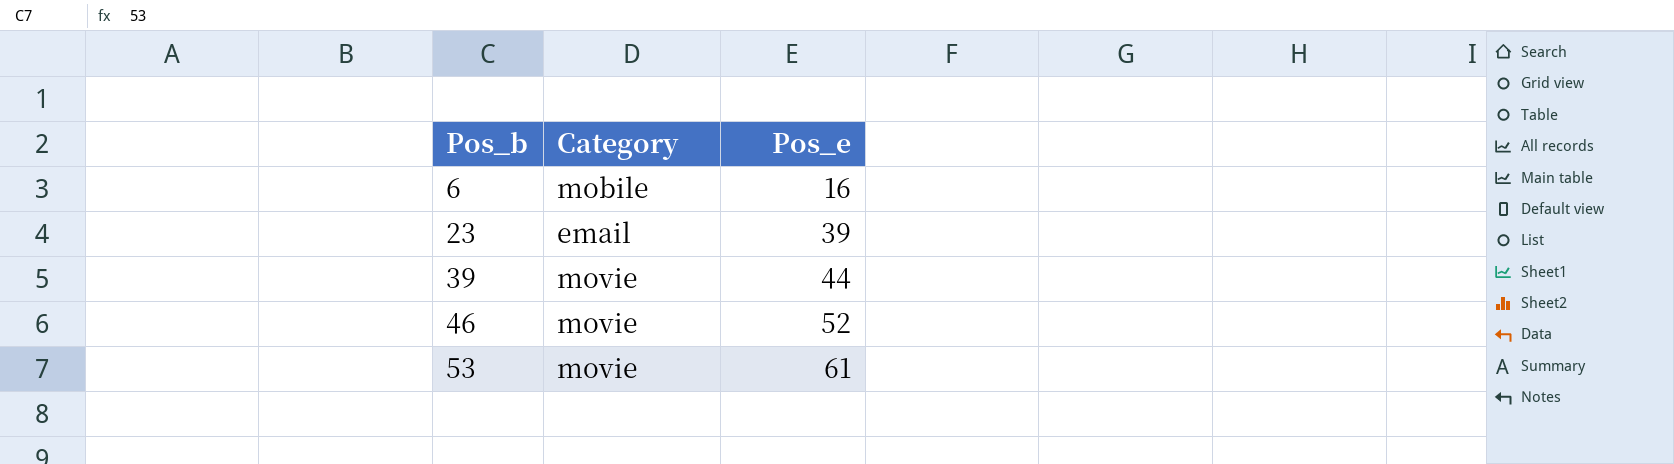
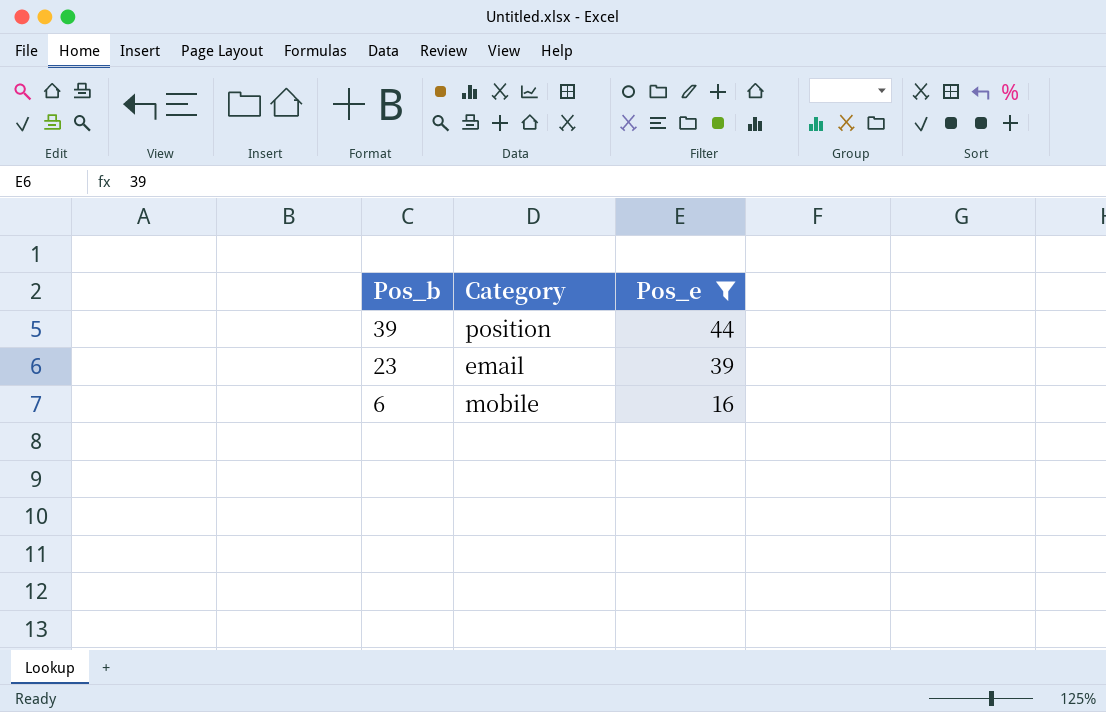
filter: none -> Pos_e <= 44
row order: Pos_b ascending -> Pos_b descending
39 | Category: movie -> position

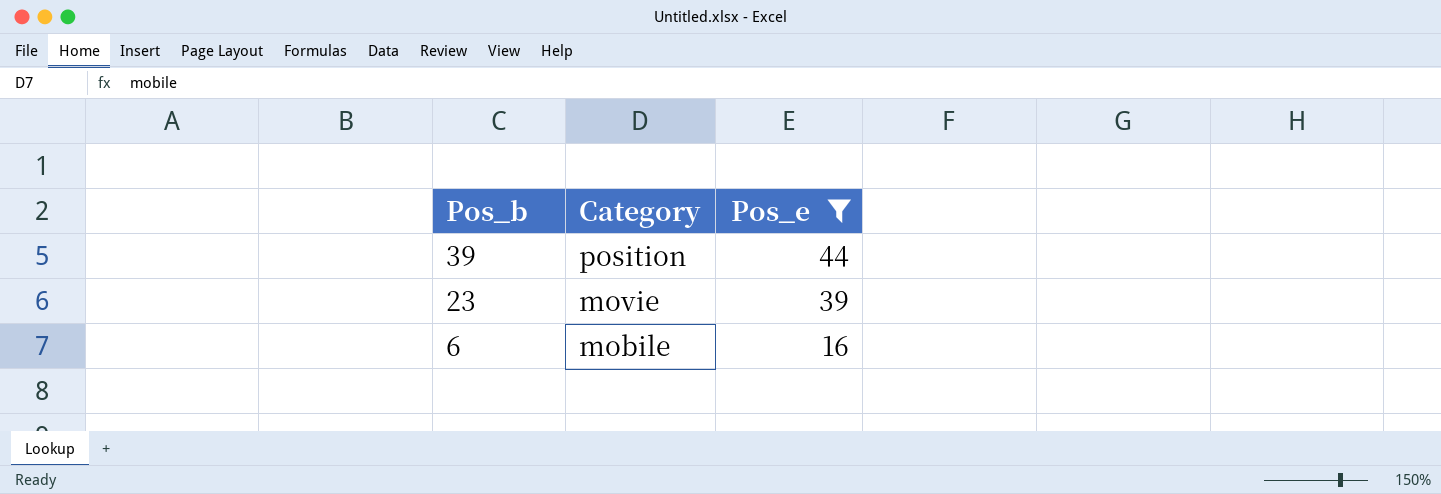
23 | Category: email -> movie

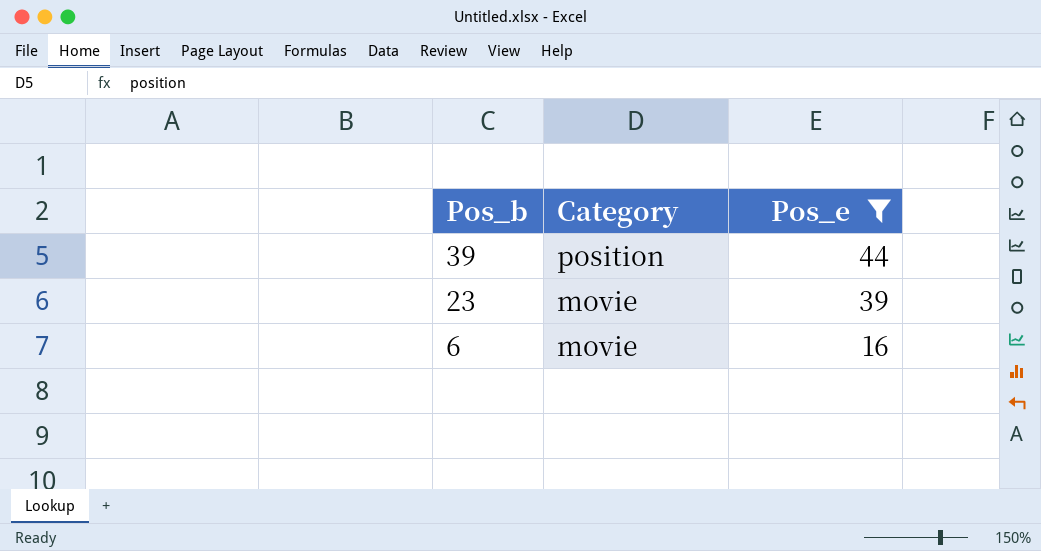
6 | Category: mobile -> movie

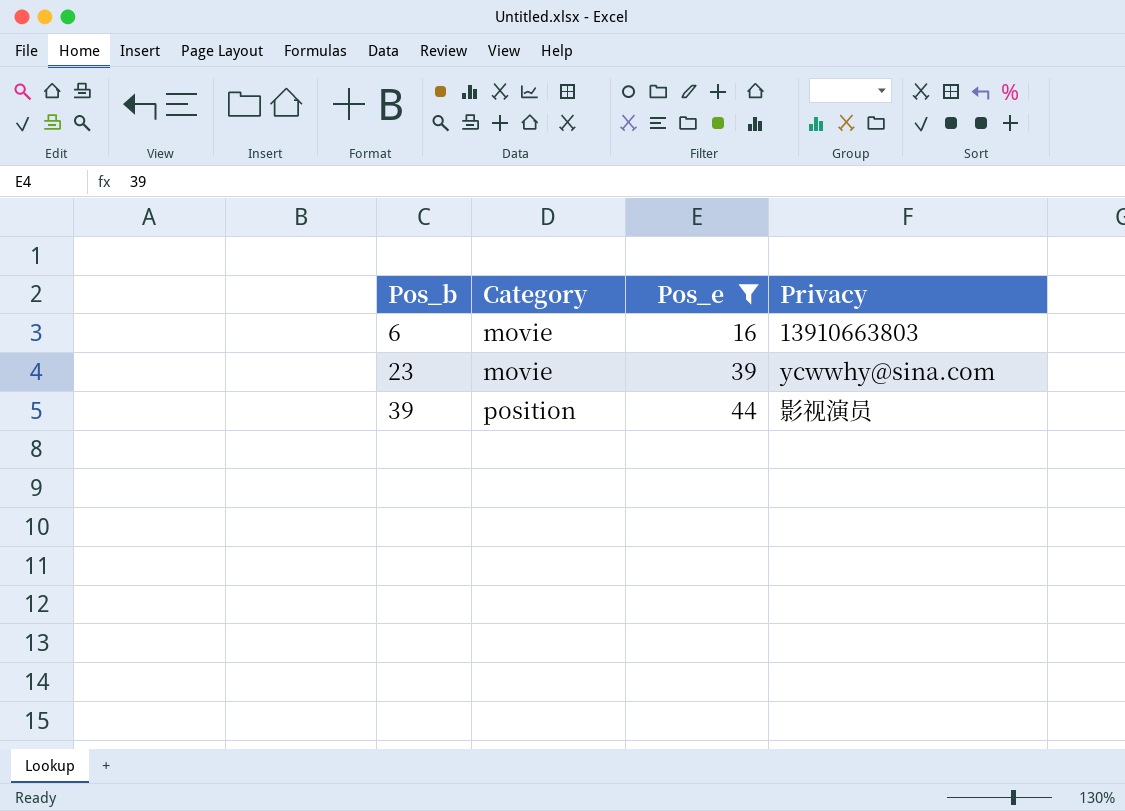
row order: Pos_b descending -> Pos_b ascending
column Privacy | position: none -> 4

